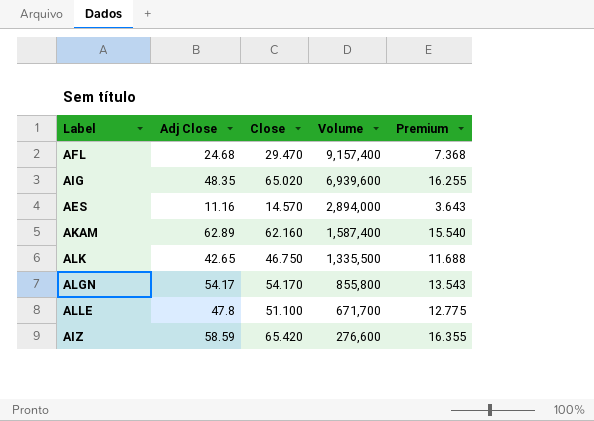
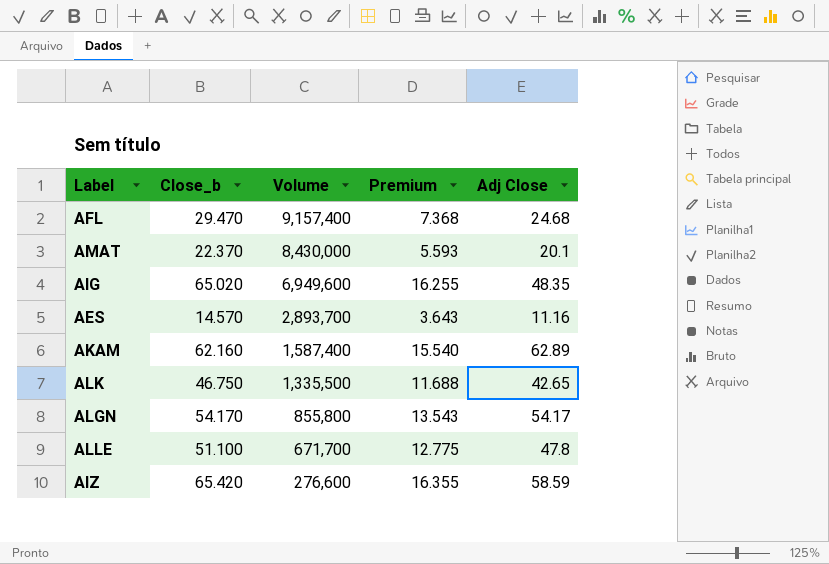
column name: Close -> Close_b
column Adj Close | position: 2 -> 5
row AMAT: none -> 22.370 | 8,430,000 | 5.593 | 20.1
AIG | Volume: 6,939,600 -> 6,949,600
AES | Volume: 2,894,000 -> 2,893,700

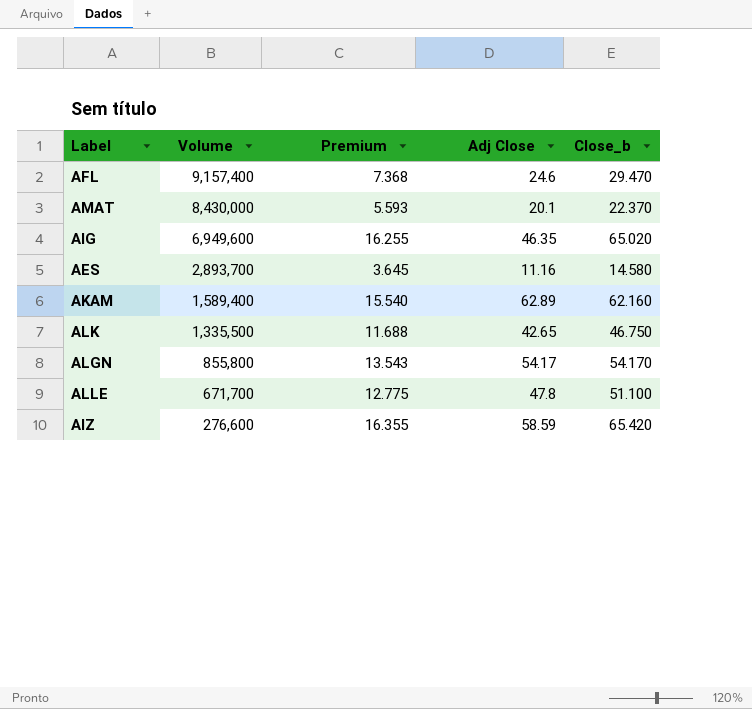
column Close_b | position: 2 -> 5
AFL | Adj Close: 24.68 -> 24.6
AIG | Adj Close: 48.35 -> 46.35
AES | Premium: 3.643 -> 3.645
AES | Close_b: 14.570 -> 14.580
AKAM | Volume: 1,587,400 -> 1,589,400

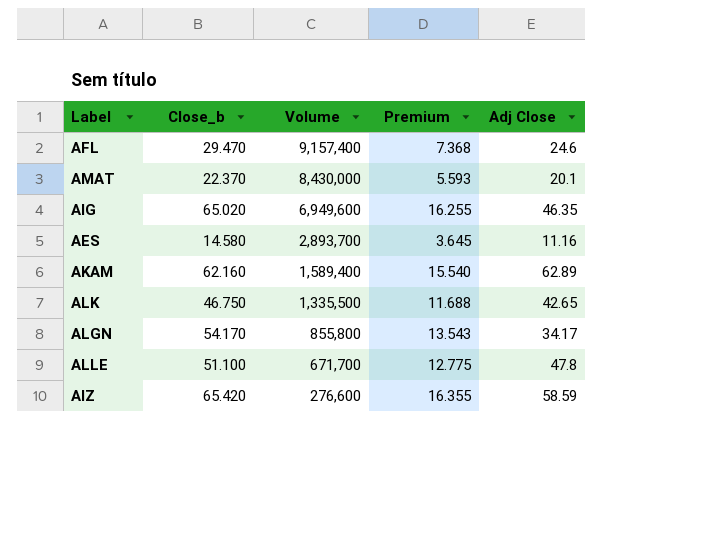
column Close_b | position: 5 -> 2
ALGN | Adj Close: 54.17 -> 34.17

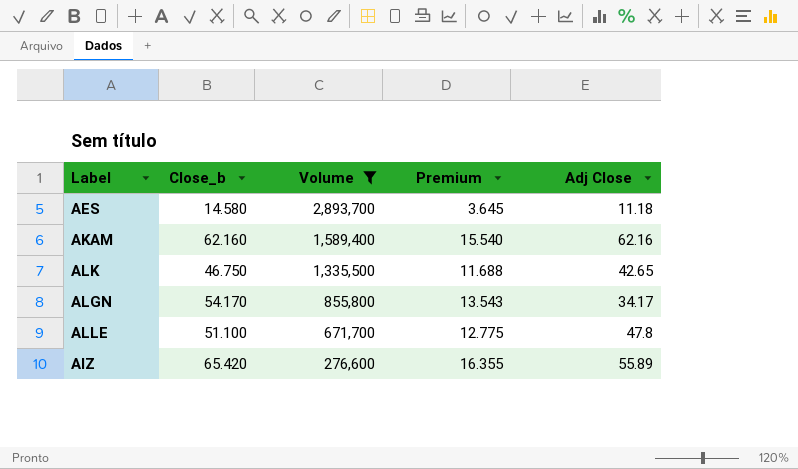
filter: none -> Volume <= 2,893,700
AES | Adj Close: 11.16 -> 11.18
AKAM | Adj Close: 62.89 -> 62.16
AIZ | Adj Close: 58.59 -> 55.89

